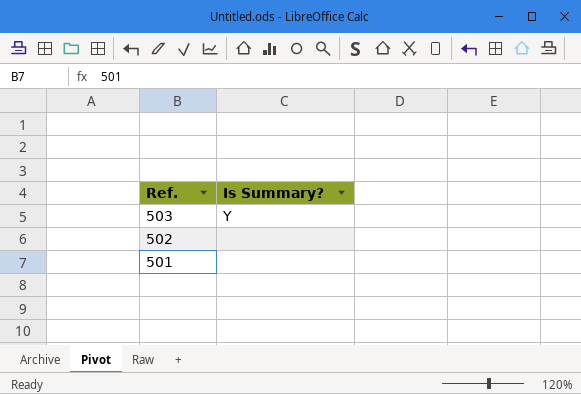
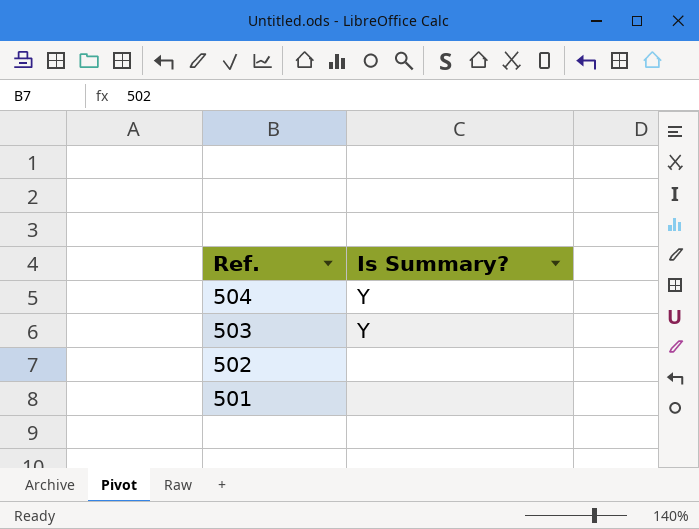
row 504: none -> Y

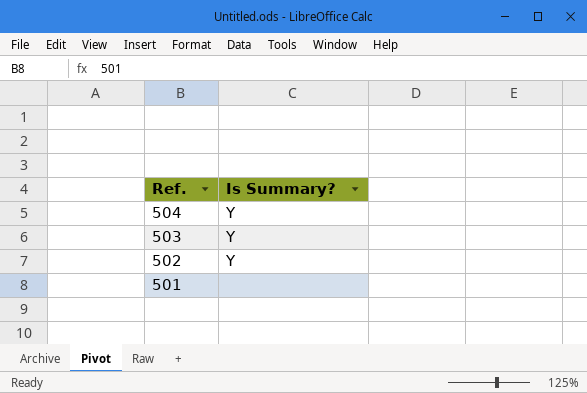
502 | Is Summary?: none -> Y

